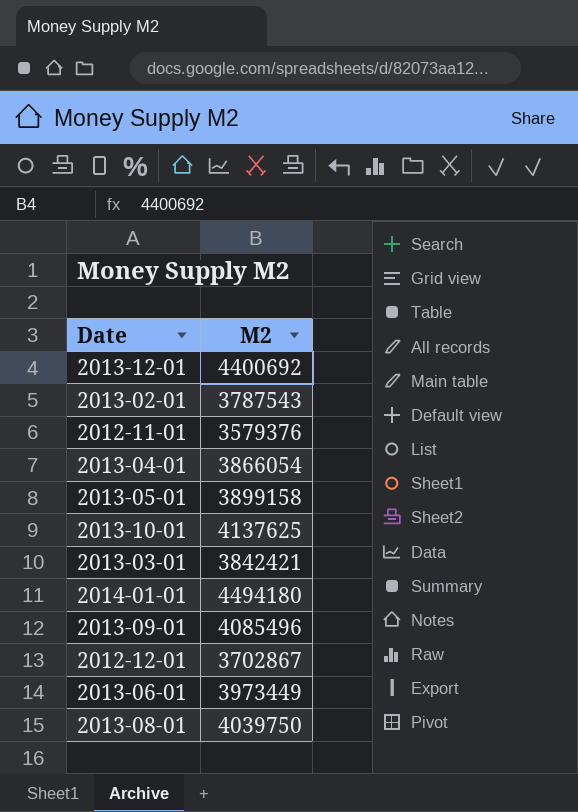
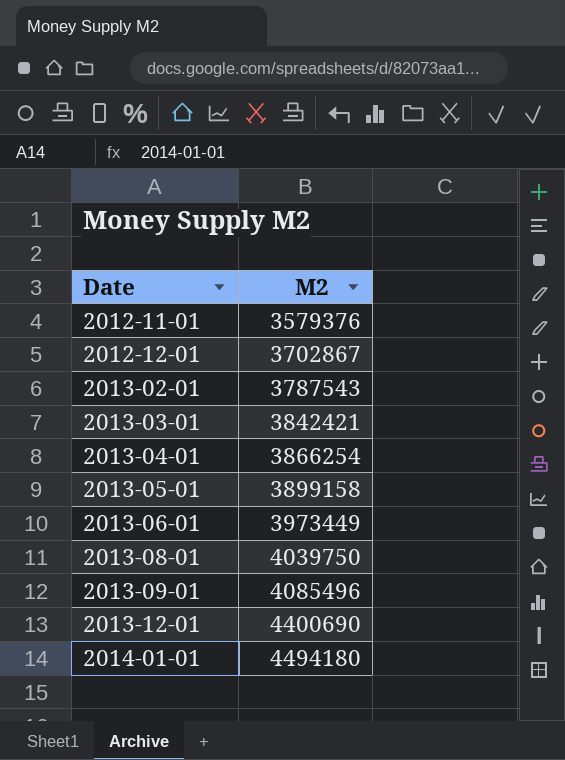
row order: none -> Date ascending
row 2013-10-01: 4137625 -> none
2013-04-01 | M2: 3866054 -> 3866254
2013-12-01 | M2: 4400692 -> 4400690

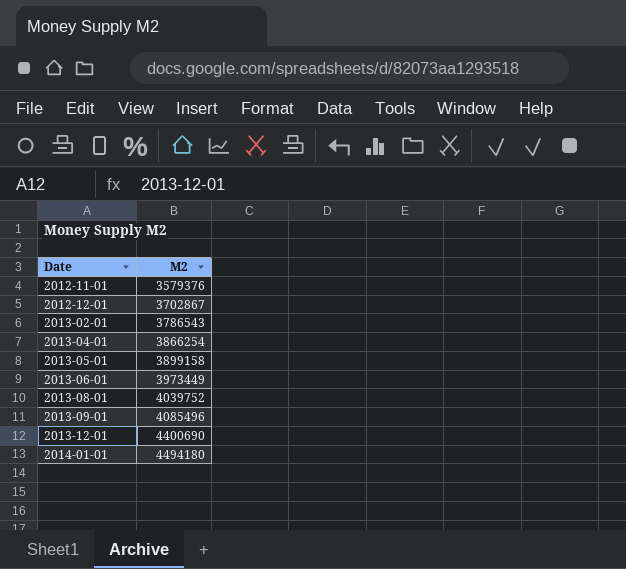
row 2013-03-01: 3842421 -> none
2013-02-01 | M2: 3787543 -> 3786543
2013-08-01 | M2: 4039750 -> 4039752

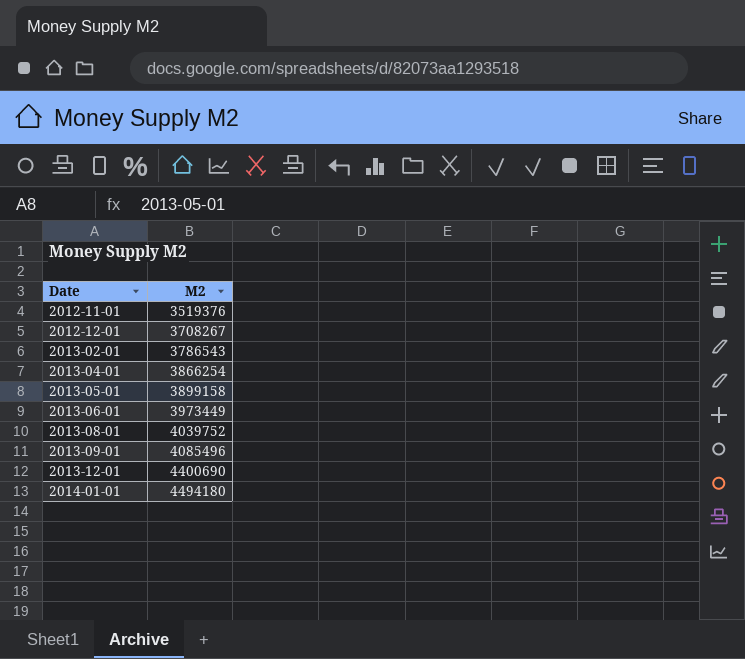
2012-11-01 | M2: 3579376 -> 3519376
2012-12-01 | M2: 3702867 -> 3708267

